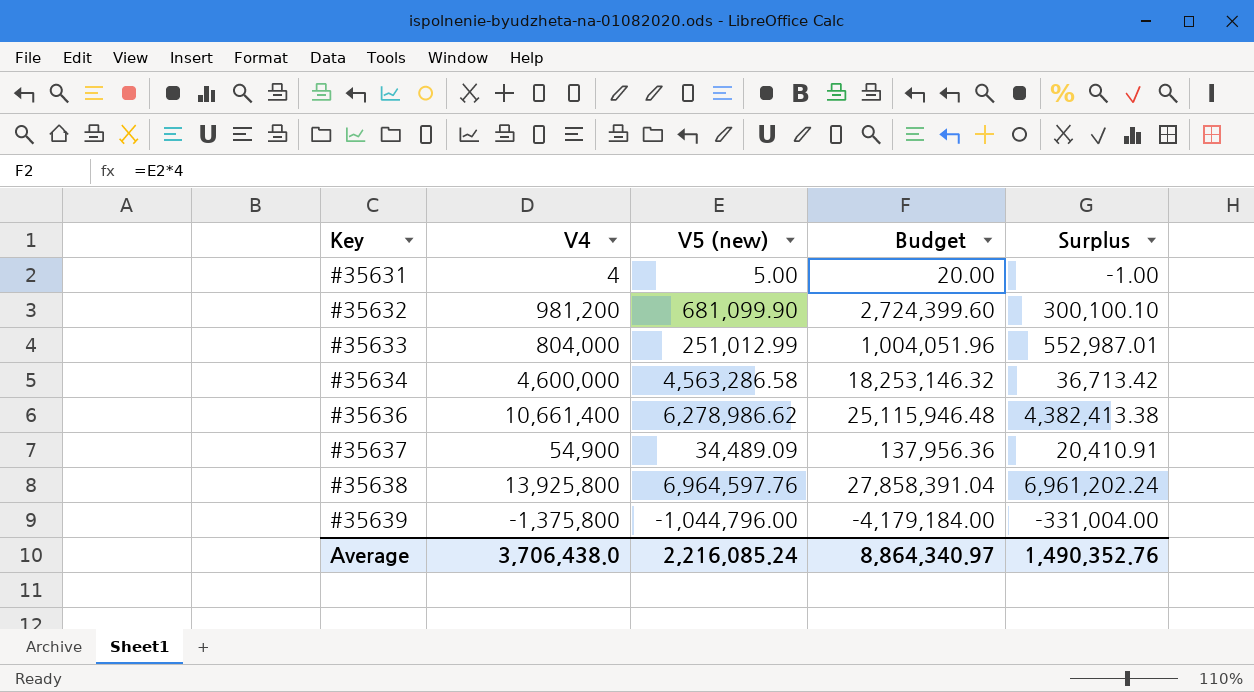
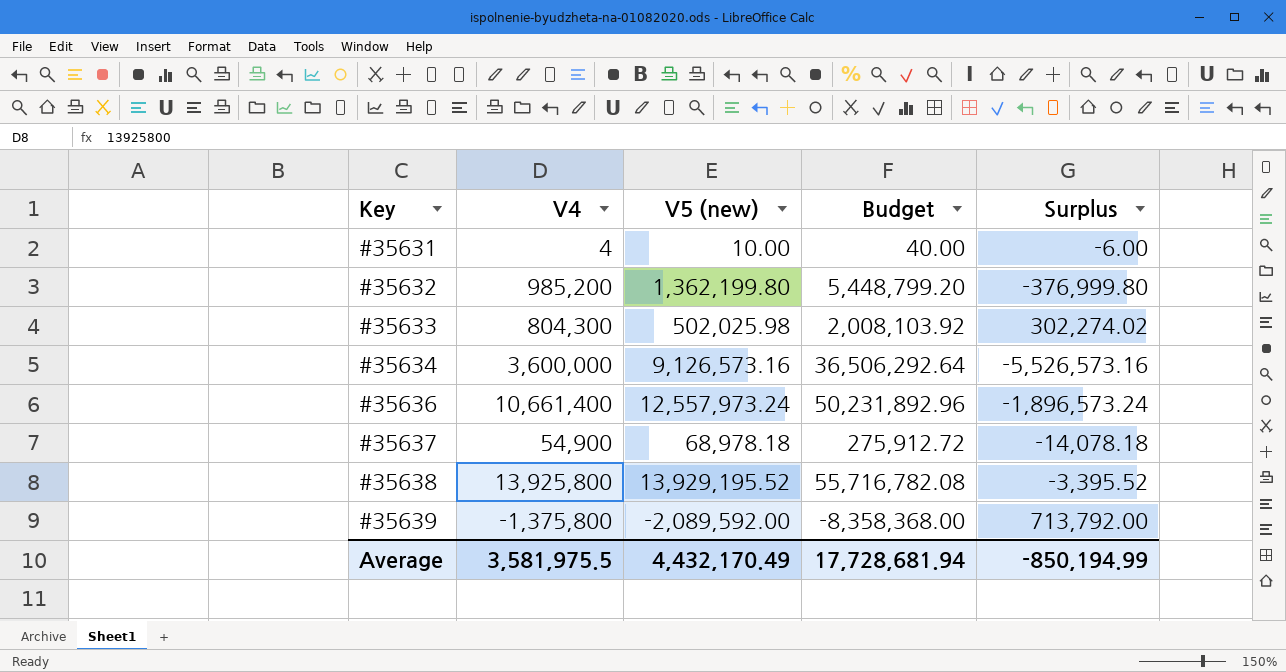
#35631 | V5 (new): 5.00 -> 10.00
#35631 | Budget: 20.00 -> 40.00
#35631 | Surplus: -1.00 -> -6.00
#35632 | V4: 981,200 -> 985,200
#35632 | V5 (new): 681,099.90 -> 1,362,199.80
#35632 | Budget: 2,724,399.60 -> 5,448,799.20
#35632 | Surplus: 300,100.10 -> -376,999.80
#35633 | V4: 804,000 -> 804,300
#35633 | V5 (new): 251,012.99 -> 502,025.98
#35633 | Budget: 1,004,051.96 -> 2,008,103.92
#35633 | Surplus: 552,987.01 -> 302,274.02
#35634 | V4: 4,600,000 -> 3,600,000
#35634 | V5 (new): 4,563,286.58 -> 9,126,573.16
#35634 | Budget: 18,253,146.32 -> 36,506,292.64
#35634 | Surplus: 36,713.42 -> -5,526,573.16
#35636 | V5 (new): 6,278,986.62 -> 12,557,973.24
#35636 | Budget: 25,115,946.48 -> 50,231,892.96
#35636 | Surplus: 4,382,413.38 -> -1,896,573.24
#35637 | V5 (new): 34,489.09 -> 68,978.18
#35637 | Budget: 137,956.36 -> 275,912.72
#35637 | Surplus: 20,410.91 -> -14,078.18
#35638 | V5 (new): 6,964,597.76 -> 13,929,195.52
#35638 | Budget: 27,858,391.04 -> 55,716,782.08
#35638 | Surplus: 6,961,202.24 -> -3,395.52
#35639 | V5 (new): -1,044,796.00 -> -2,089,592.00
#35639 | Budget: -4,179,184.00 -> -8,358,368.00
#35639 | Surplus: -331,004.00 -> 713,792.00
Average | V4: 3,706,438.0 -> 3,581,975.5
Average | V5 (new): 2,216,085.24 -> 4,432,170.49
Average | Budget: 8,864,340.97 -> 17,728,681.94
Average | Surplus: 1,490,352.76 -> -850,194.99

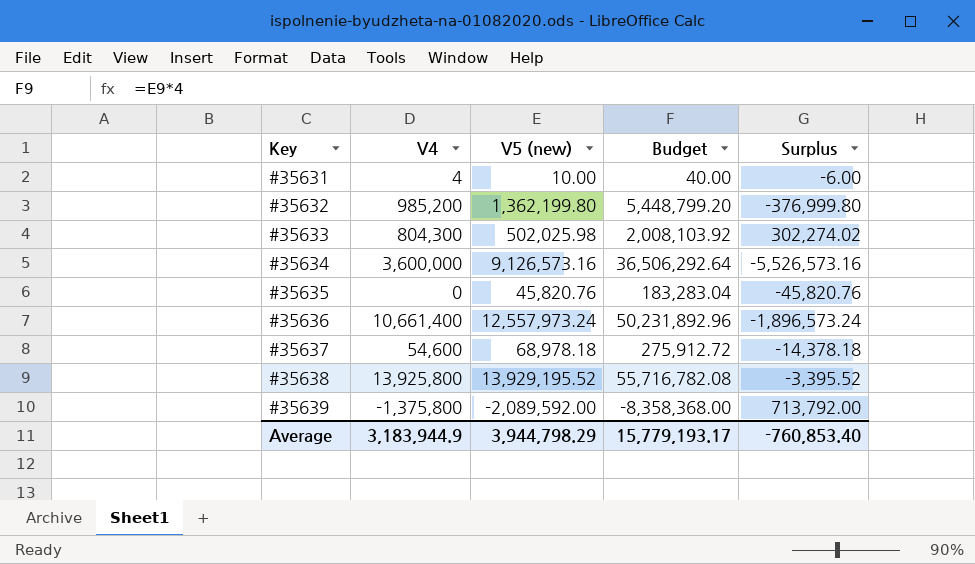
row #35635: none -> 0 | 45,820.76 | 183,283.04 | -45,820.76
#35637 | V4: 54,900 -> 54,600
#35637 | Surplus: -14,078.18 -> -14,378.18
Average | V4: 3,581,975.5 -> 3,183,944.9
Average | V5 (new): 4,432,170.49 -> 3,944,798.29
Average | Budget: 17,728,681.94 -> 15,779,193.17
Average | Surplus: -850,194.99 -> -760,853.40

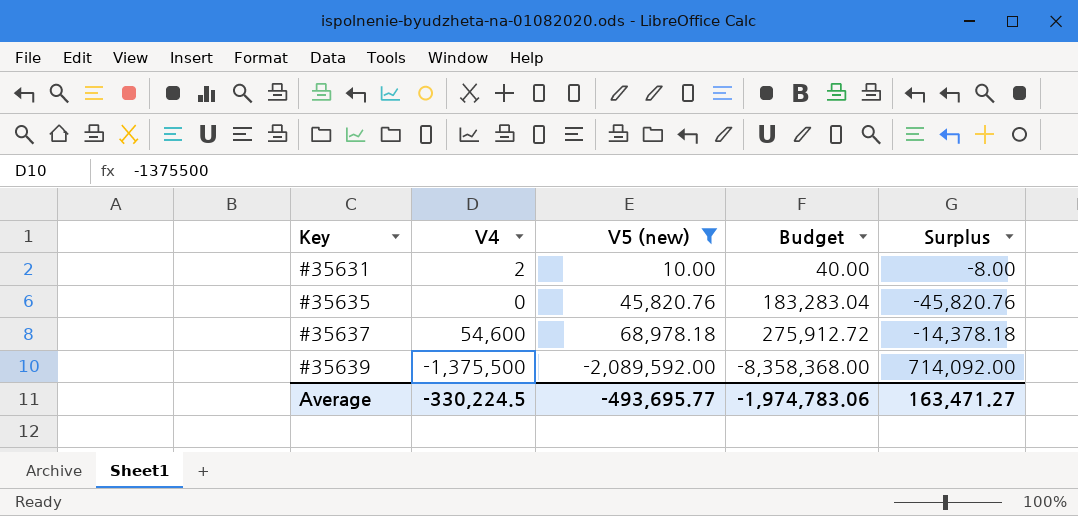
filter: none -> V5 (new) <= 68,978.18
#35631 | V4: 4 -> 2
#35631 | Surplus: -6.00 -> -8.00
#35639 | V4: -1,375,800 -> -1,375,500
#35639 | Surplus: 713,792.00 -> 714,092.00
Average | V4: 3,183,944.9 -> -330,224.5
Average | V5 (new): 3,944,798.29 -> -493,695.77
Average | Budget: 15,779,193.17 -> -1,974,783.06
Average | Surplus: -760,853.40 -> 163,471.27

